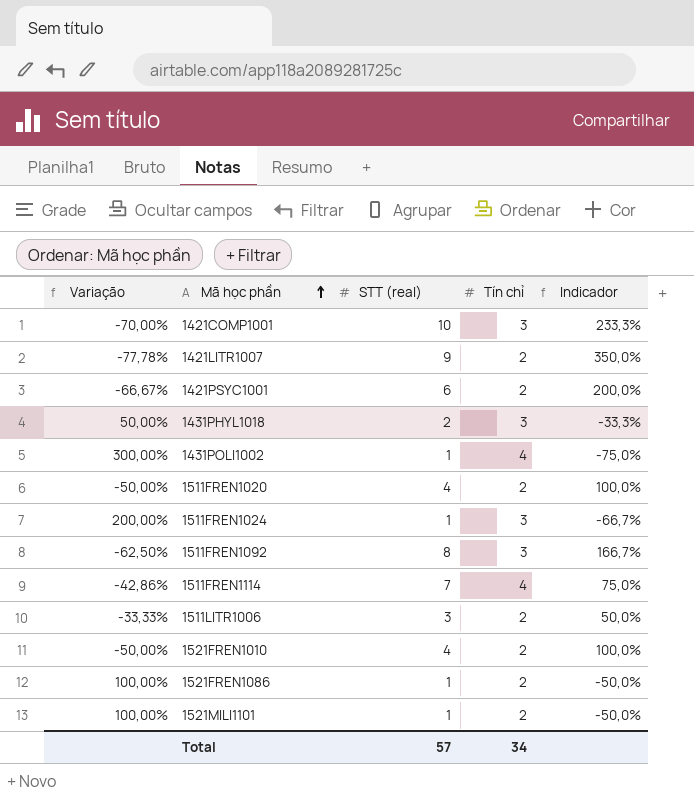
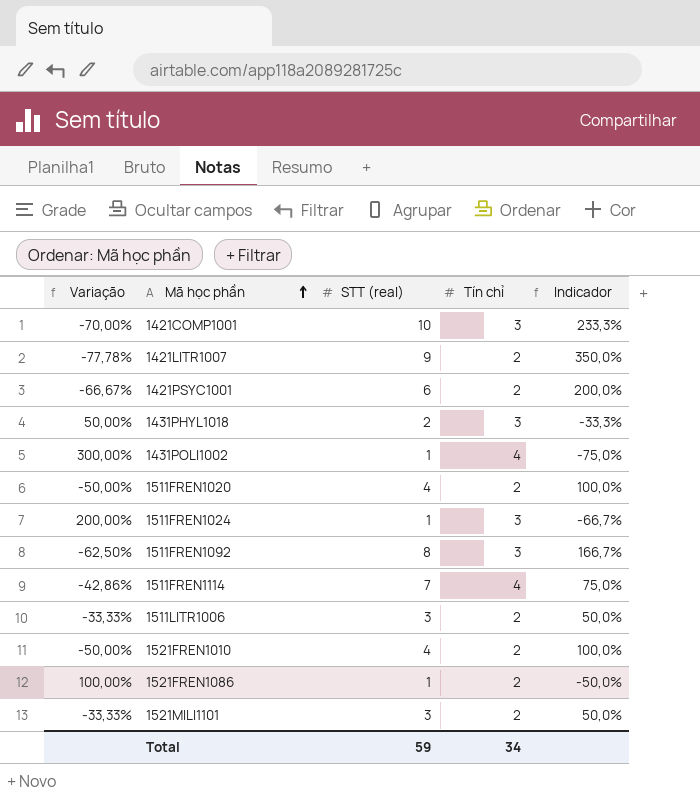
1521MILI1101 | Variação: 100,00% -> -33,33%
1521MILI1101 | STT (real): 1 -> 3
1521MILI1101 | Indicador: -50,0% -> 50,0%
Total | STT (real): 57 -> 59

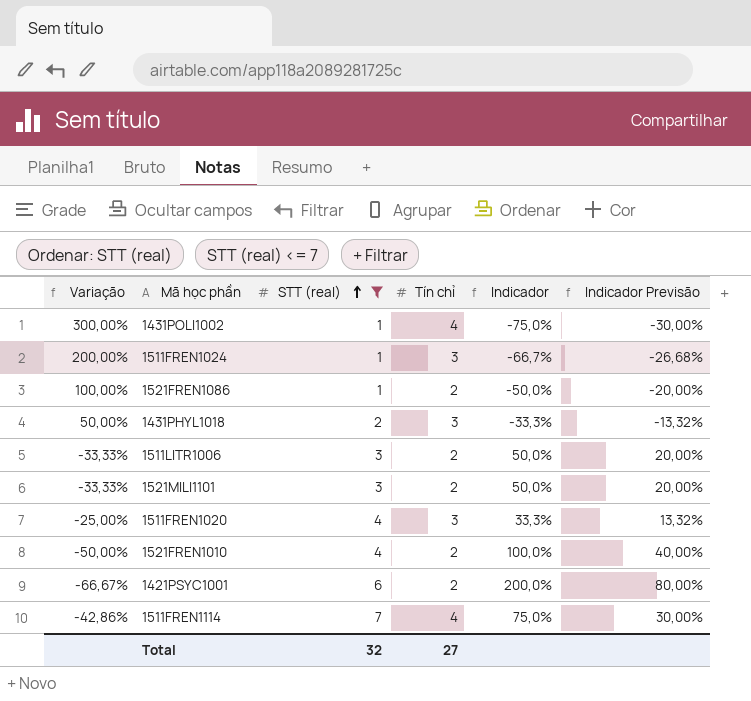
filter: none -> STT (real) <= 7
row order: Mã học phần ascending -> STT (real) ascending
column Indicador Previsão | formula: none -> [Indicador] * 0,4
1511FREN1020 | Variação: -50,00% -> -25,00%
1511FREN1020 | Tín chỉ: 2 -> 3
1511FREN1020 | Indicador: 100,0% -> 33,3%
Total | STT (real): 59 -> 32
Total | Tín chỉ: 34 -> 27

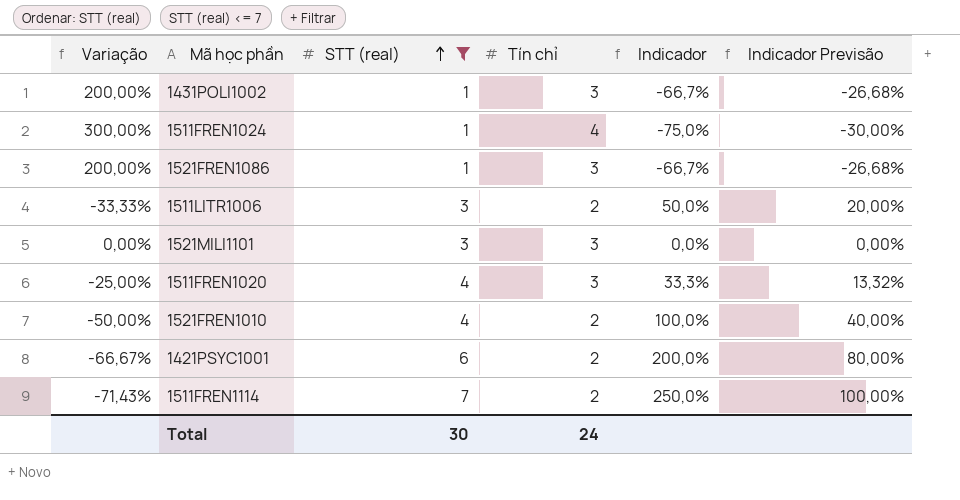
row 1431PHYL1018: 50,00% | 2 | 3 | -33,3% | -13,32% -> none
1431POLI1002 | Variação: 300,00% -> 200,00%
1431POLI1002 | Tín chỉ: 4 -> 3
1431POLI1002 | Indicador: -75,0% -> -66,7%
1431POLI1002 | Indicador Previsão: -30,00% -> -26,68%
1511FREN1024 | Variação: 200,00% -> 300,00%
1511FREN1024 | Tín chỉ: 3 -> 4
1511FREN1024 | Indicador: -66,7% -> -75,0%
1511FREN1024 | Indicador Previsão: -26,68% -> -30,00%
1521FREN1086 | Variação: 100,00% -> 200,00%
1521FREN1086 | Tín chỉ: 2 -> 3
1521FREN1086 | Indicador: -50,0% -> -66,7%
1521FREN1086 | Indicador Previsão: -20,00% -> -26,68%
1521MILI1101 | Variação: -33,33% -> 0,00%
1521MILI1101 | Tín chỉ: 2 -> 3
1521MILI1101 | Indicador: 50,0% -> 0,0%
1521MILI1101 | Indicador Previsão: 20,00% -> 0,00%
1511FREN1114 | Variação: -42,86% -> -71,43%
1511FREN1114 | Tín chỉ: 4 -> 2
1511FREN1114 | Indicador: 75,0% -> 250,0%
1511FREN1114 | Indicador Previsão: 30,00% -> 100,00%
Total | STT (real): 32 -> 30
Total | Tín chỉ: 27 -> 24

